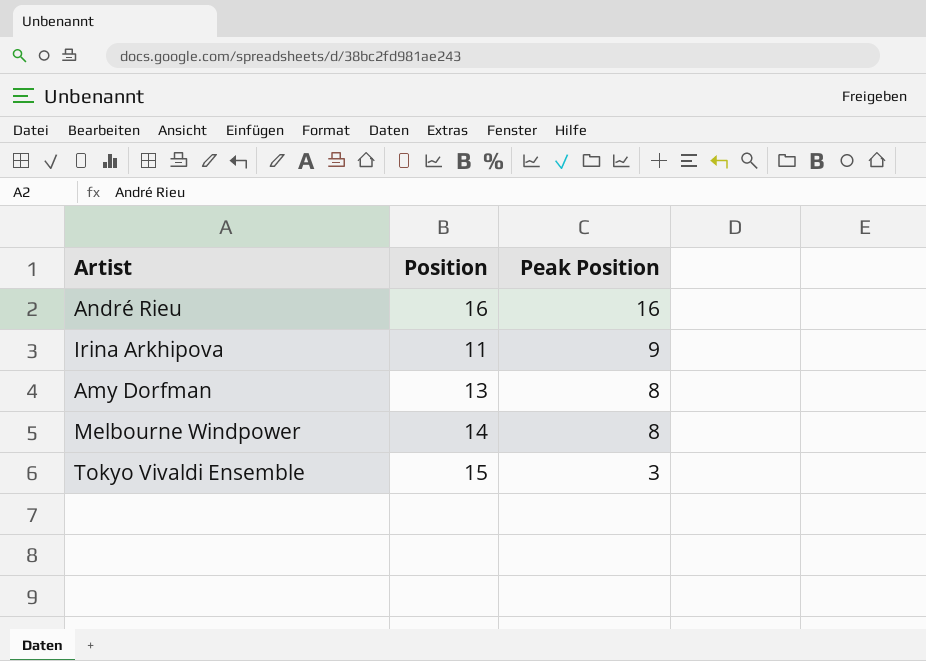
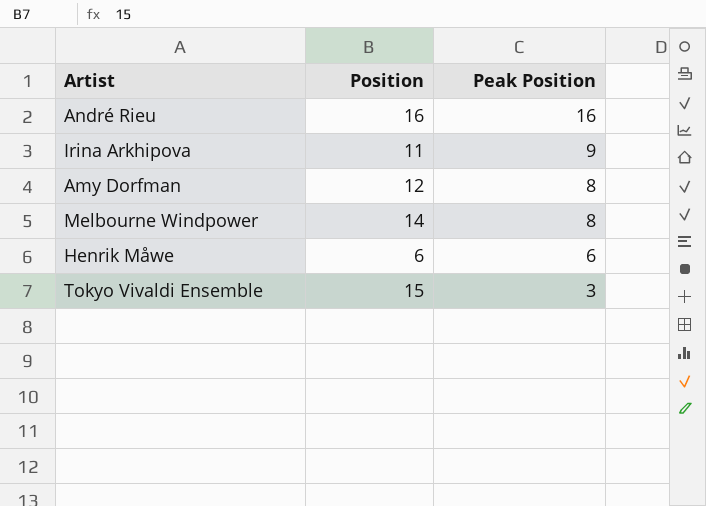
Amy Dorfman | Position: 13 -> 12
row Henrik Måwe: none -> 6 | 6

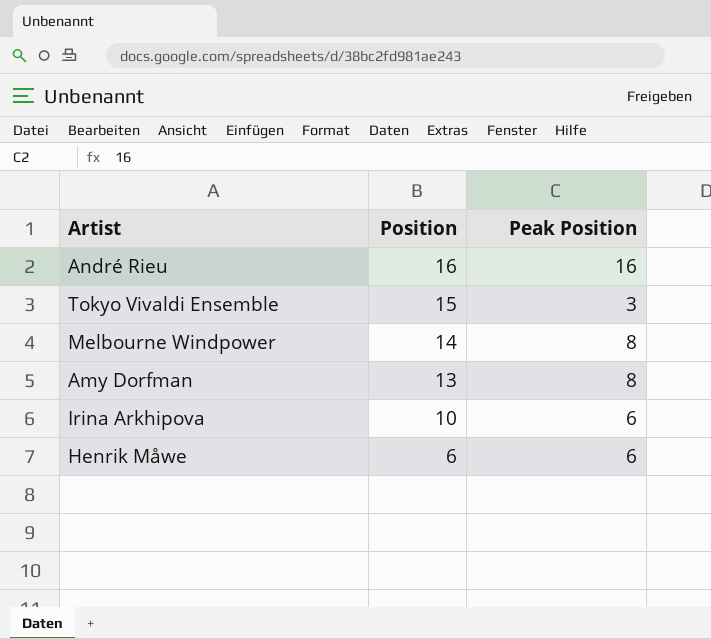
row order: Peak Position descending -> Position descending
Amy Dorfman | Position: 12 -> 13
Irina Arkhipova | Position: 11 -> 10
Irina Arkhipova | Peak Position: 9 -> 6

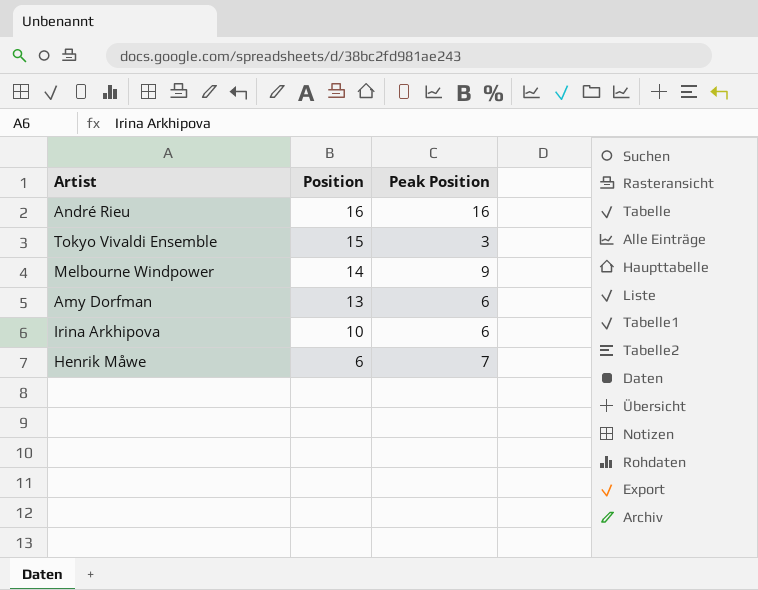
Melbourne Windpower | Peak Position: 8 -> 9
Amy Dorfman | Peak Position: 8 -> 6
Henrik Måwe | Peak Position: 6 -> 7

